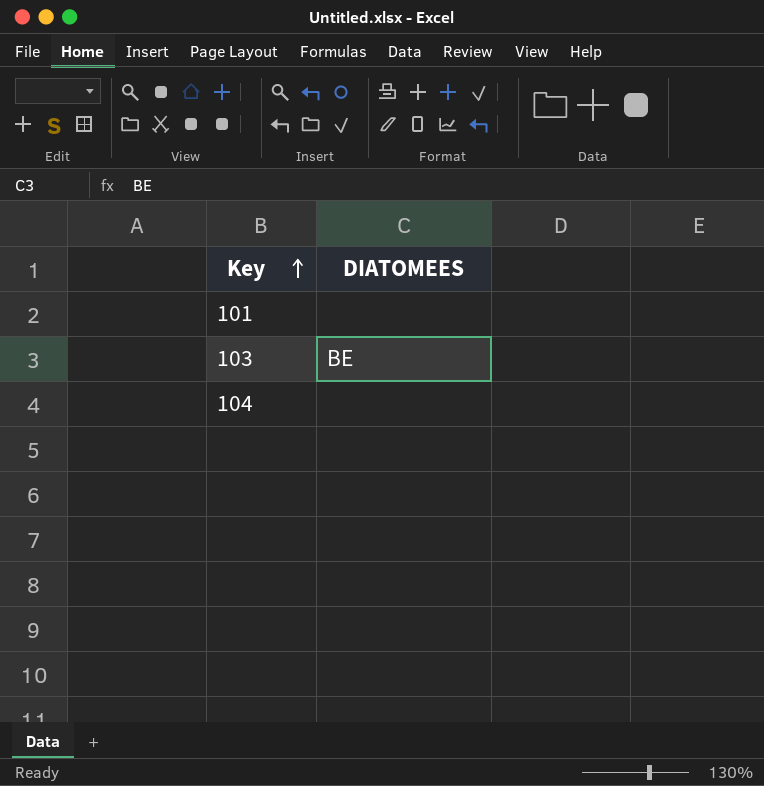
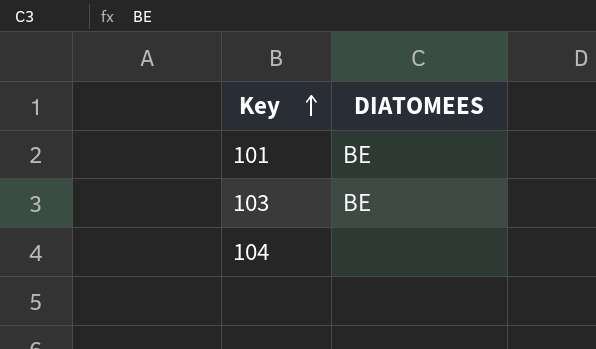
101 | DIATOMEES: none -> BE

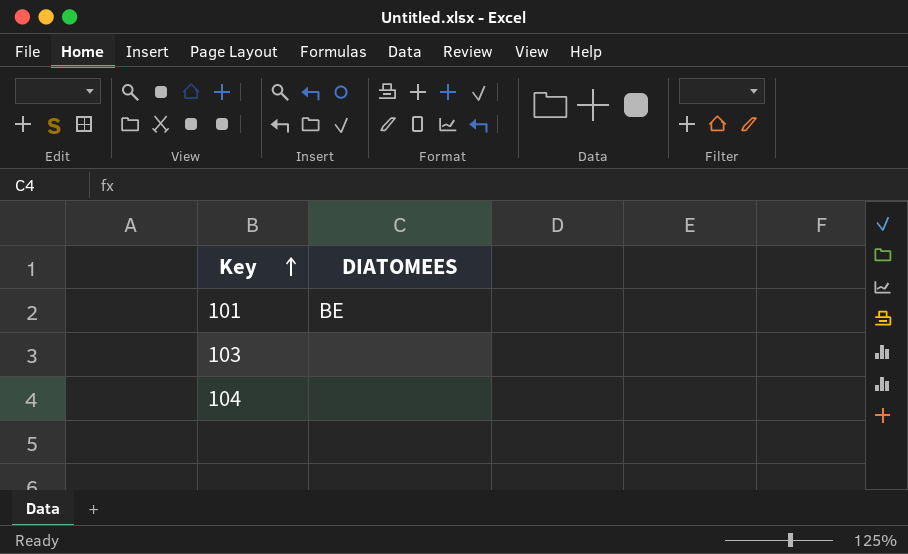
103 | DIATOMEES: BE -> none

